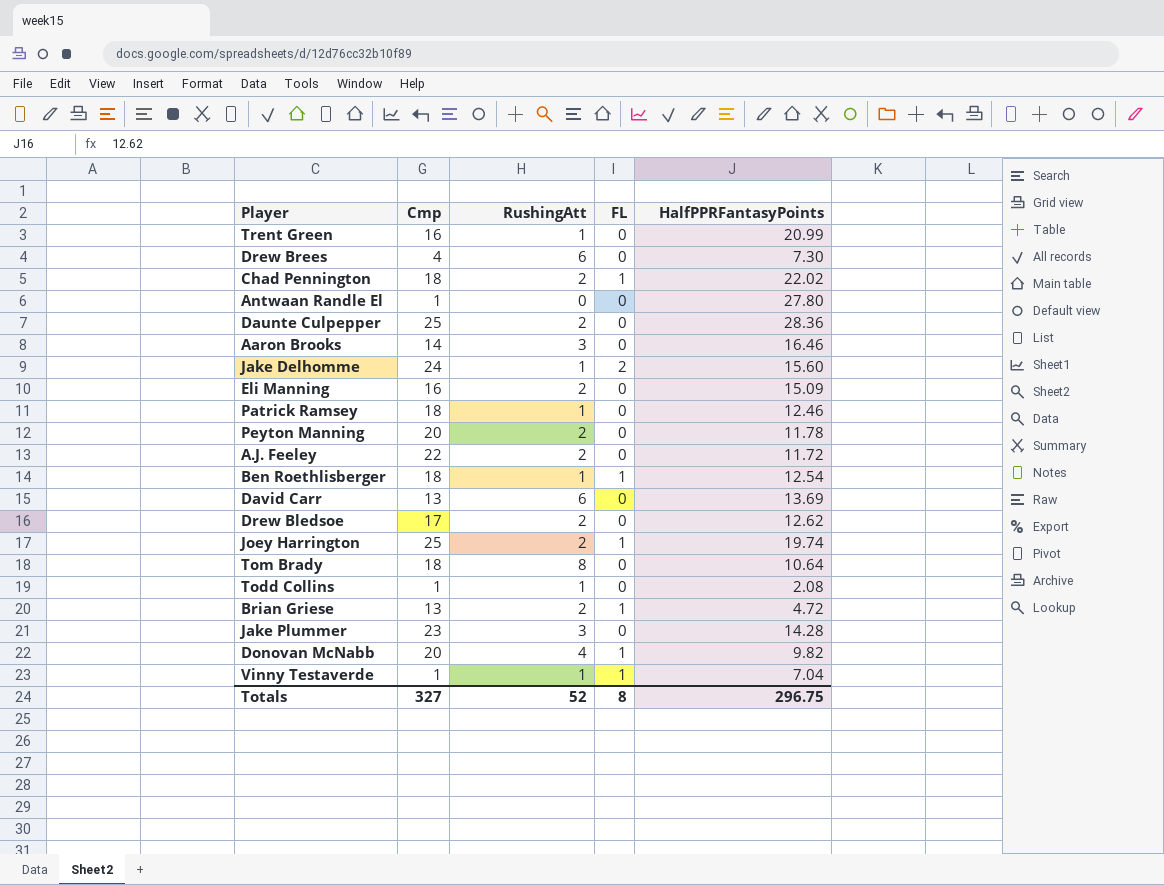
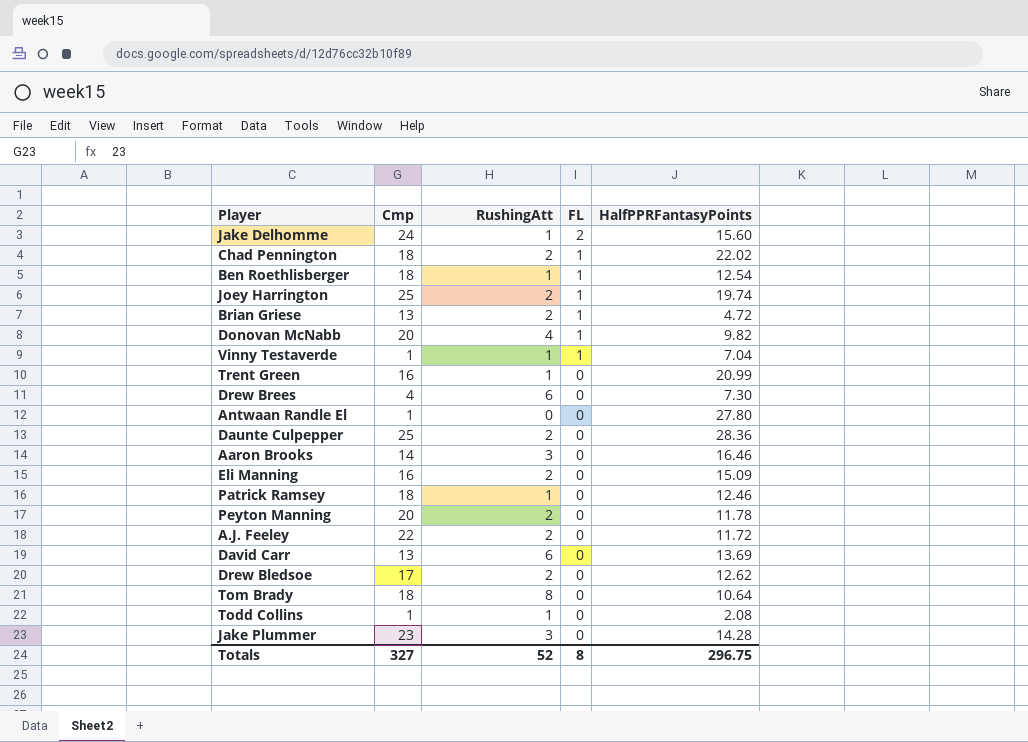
row order: none -> FL descending

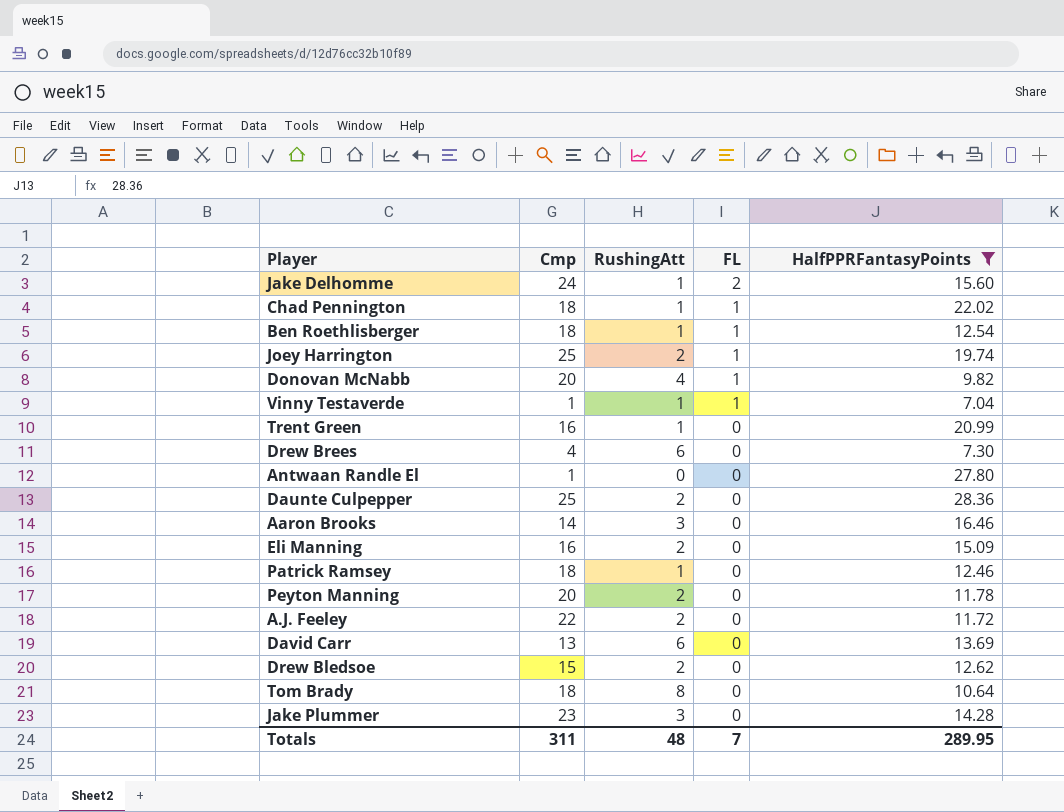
filter: none -> HalfPPRFantasyPoints >= 7.04
Chad Pennington | RushingAtt: 2 -> 1
Drew Bledsoe | Cmp: 17 -> 15
Totals | Cmp: 327 -> 311
Totals | RushingAtt: 52 -> 48
Totals | FL: 8 -> 7
Totals | HalfPPRFantasyPoints: 296.75 -> 289.95

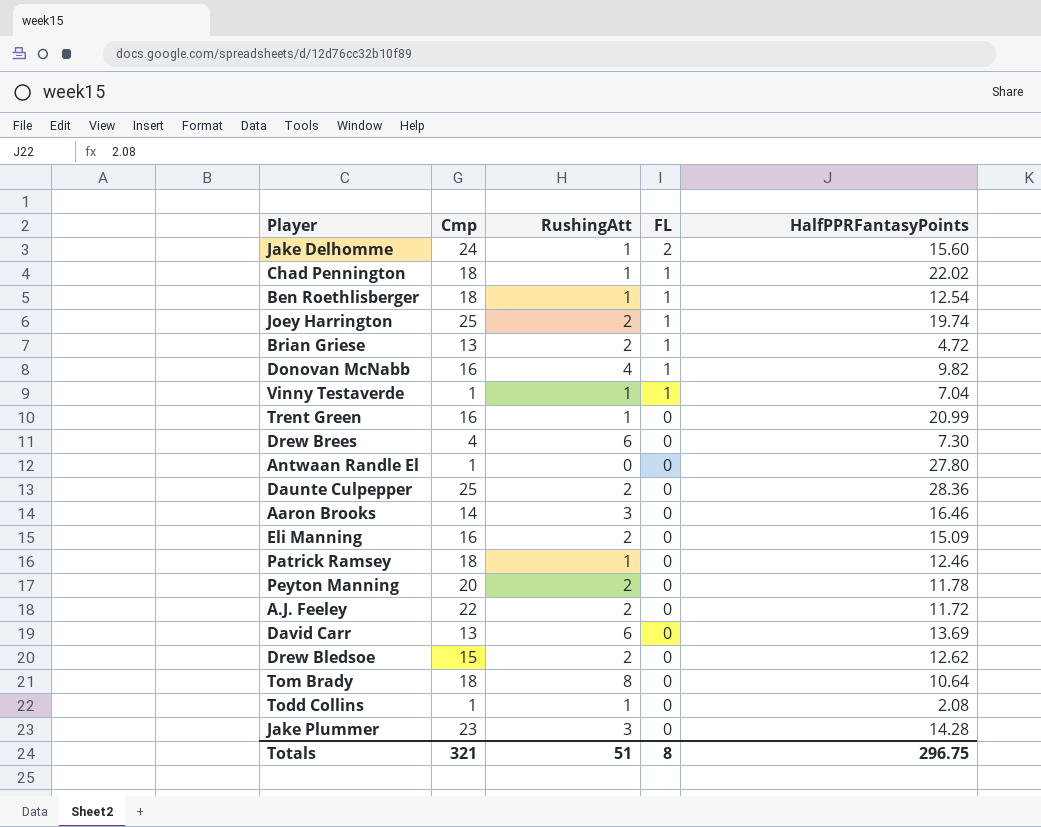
filter: HalfPPRFantasyPoints >= 7.04 -> none
Donovan McNabb | Cmp: 20 -> 16
Totals | Cmp: 311 -> 321
Totals | RushingAtt: 48 -> 51
Totals | FL: 7 -> 8
Totals | HalfPPRFantasyPoints: 289.95 -> 296.75

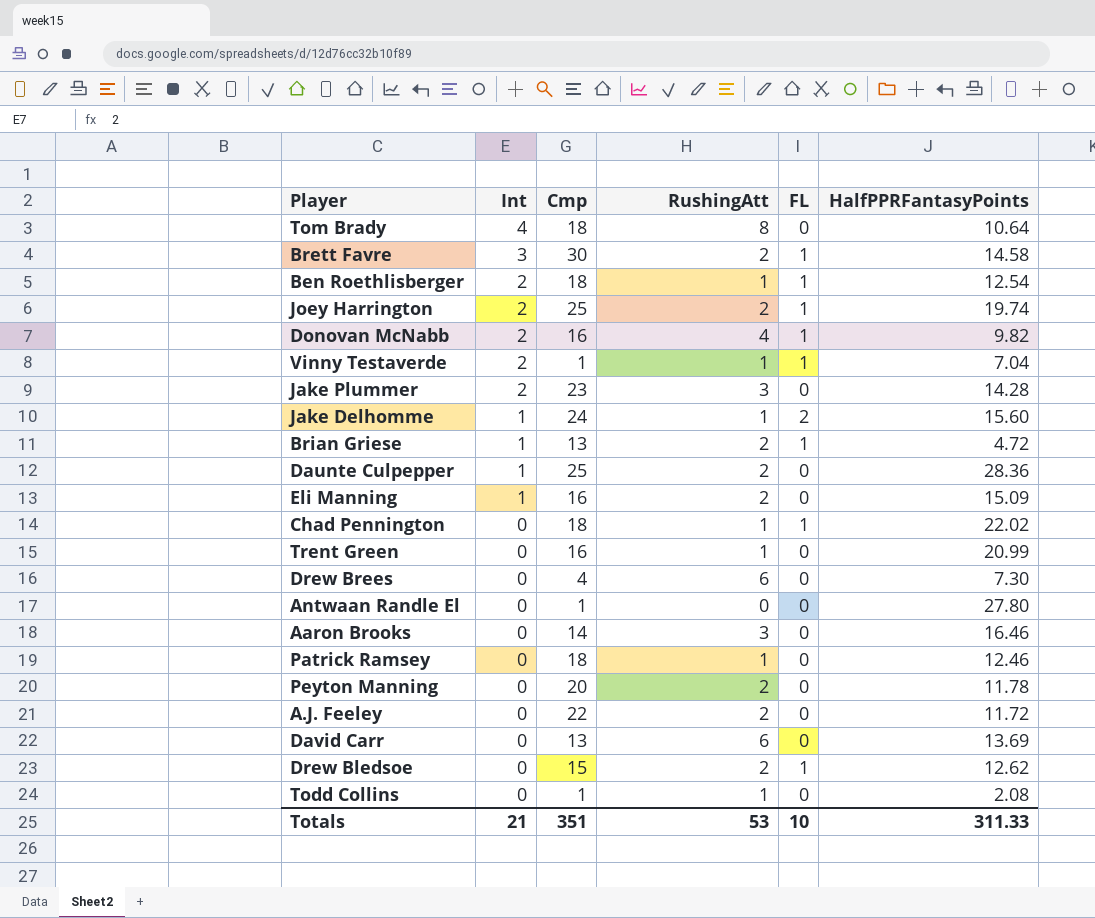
row order: FL descending -> Int descending
column Int | position: none -> 2
row Brett Favre: none -> 3 | 30 | 2 | 1 | 14.58
Drew Bledsoe | FL: 0 -> 1
Totals | Cmp: 321 -> 351
Totals | RushingAtt: 51 -> 53
Totals | FL: 8 -> 10
Totals | HalfPPRFantasyPoints: 296.75 -> 311.33

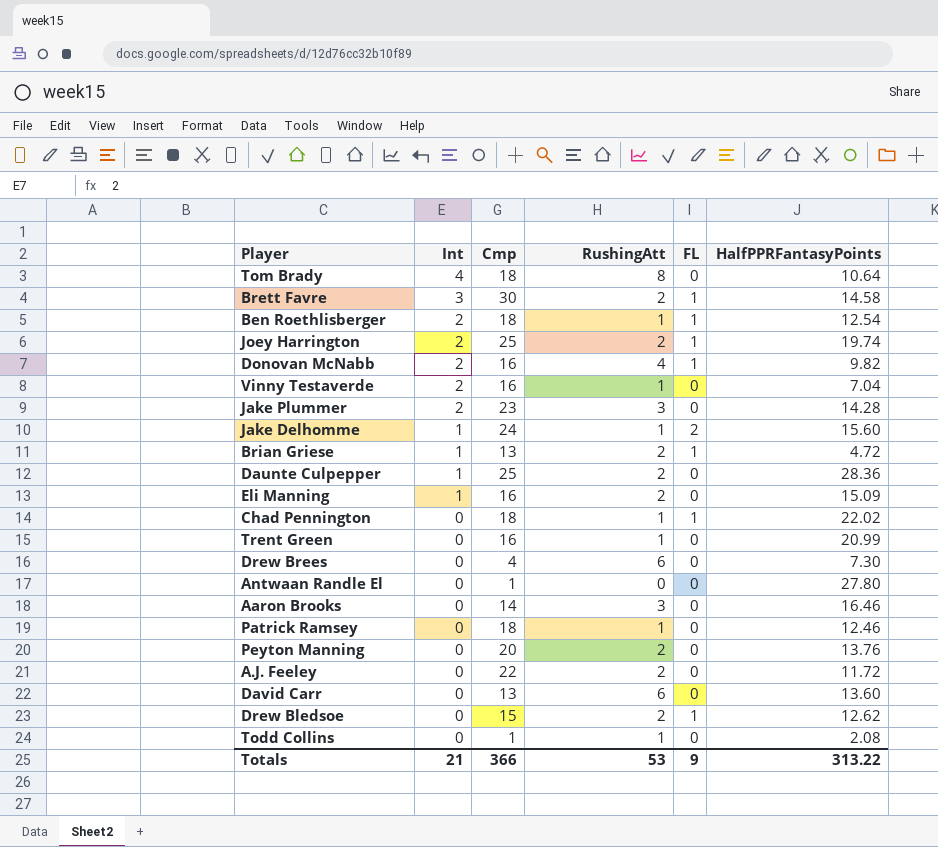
Vinny Testaverde | Cmp: 1 -> 16
Vinny Testaverde | FL: 1 -> 0
Peyton Manning | HalfPPRFantasyPoints: 11.78 -> 13.76
David Carr | HalfPPRFantasyPoints: 13.69 -> 13.60
Totals | Cmp: 351 -> 366
Totals | FL: 10 -> 9
Totals | HalfPPRFantasyPoints: 311.33 -> 313.22

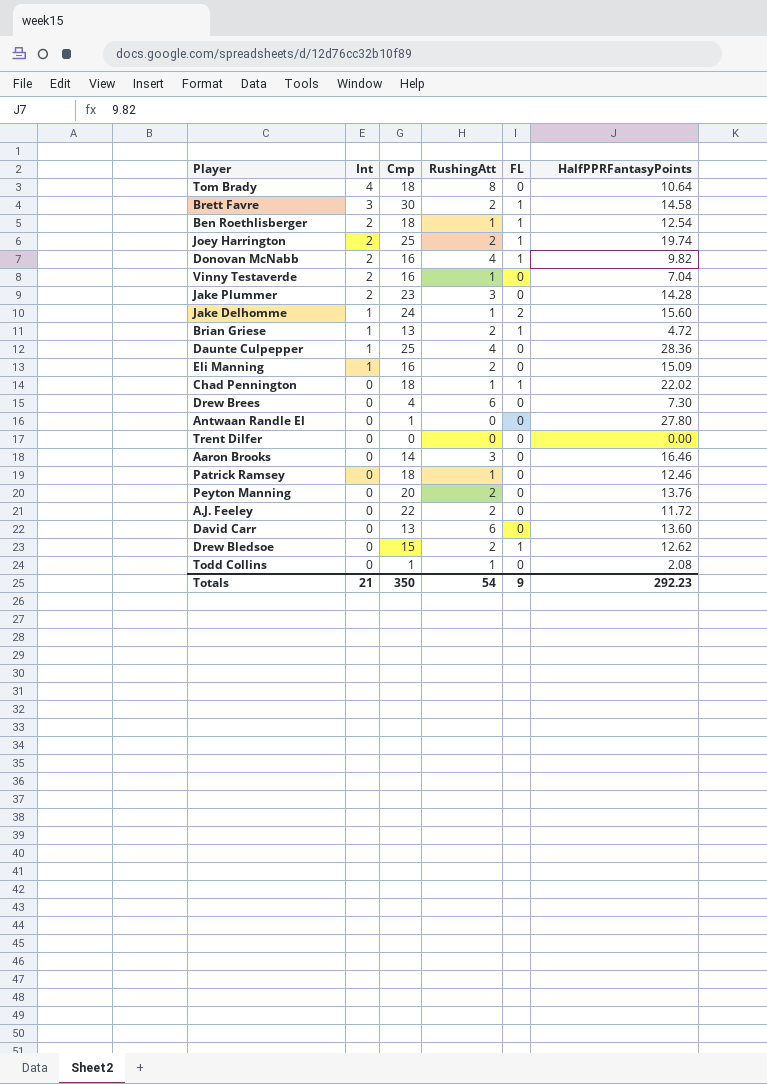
row Trent Green: 0 | 16 | 1 | 0 | 20.99 -> none
Daunte Culpepper | RushingAtt: 2 -> 4
row Trent Dilfer: none -> 0 | 0 | 0 | 0 | 0.00
Totals | Cmp: 366 -> 350
Totals | RushingAtt: 53 -> 54
Totals | HalfPPRFantasyPoints: 313.22 -> 292.23

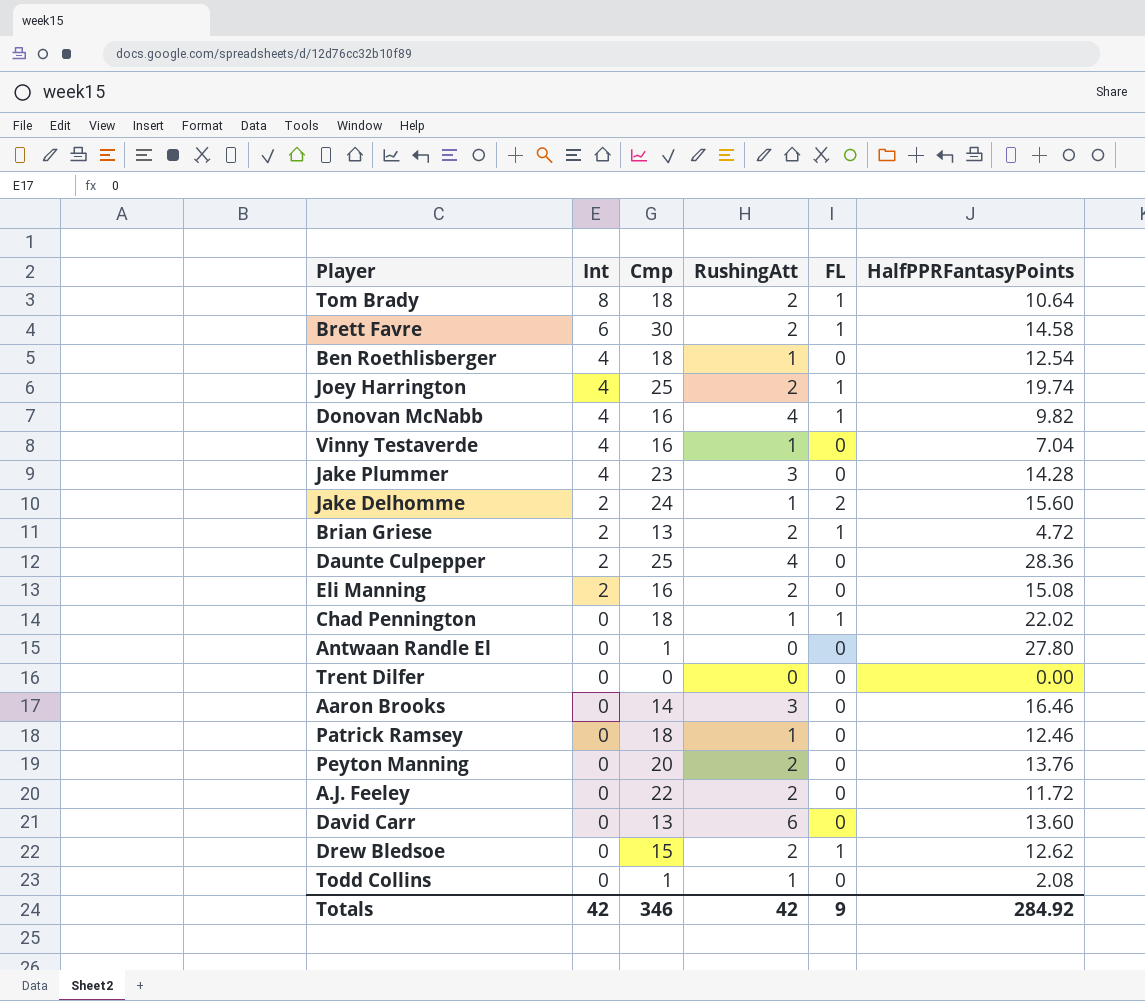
row Drew Brees: 0 | 4 | 6 | 0 | 7.30 -> none
Tom Brady | Int: 4 -> 8
Tom Brady | RushingAtt: 8 -> 2
Tom Brady | FL: 0 -> 1
Brett Favre | Int: 3 -> 6
Ben Roethlisberger | Int: 2 -> 4
Ben Roethlisberger | FL: 1 -> 0
Joey Harrington | Int: 2 -> 4
Donovan McNabb | Int: 2 -> 4
Vinny Testaverde | Int: 2 -> 4
Jake Plummer | Int: 2 -> 4
Jake Delhomme | Int: 1 -> 2
Brian Griese | Int: 1 -> 2
Daunte Culpepper | Int: 1 -> 2
Eli Manning | Int: 1 -> 2
Eli Manning | HalfPPRFantasyPoints: 15.09 -> 15.08
Totals | Int: 21 -> 42
Totals | Cmp: 350 -> 346
Totals | RushingAtt: 54 -> 42
Totals | HalfPPRFantasyPoints: 292.23 -> 284.92

